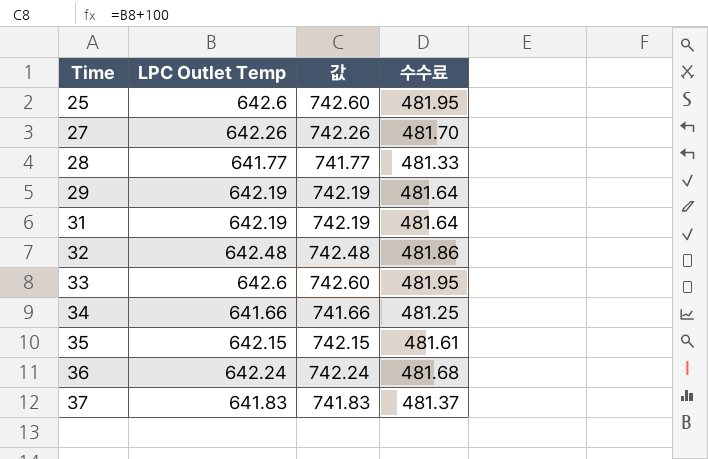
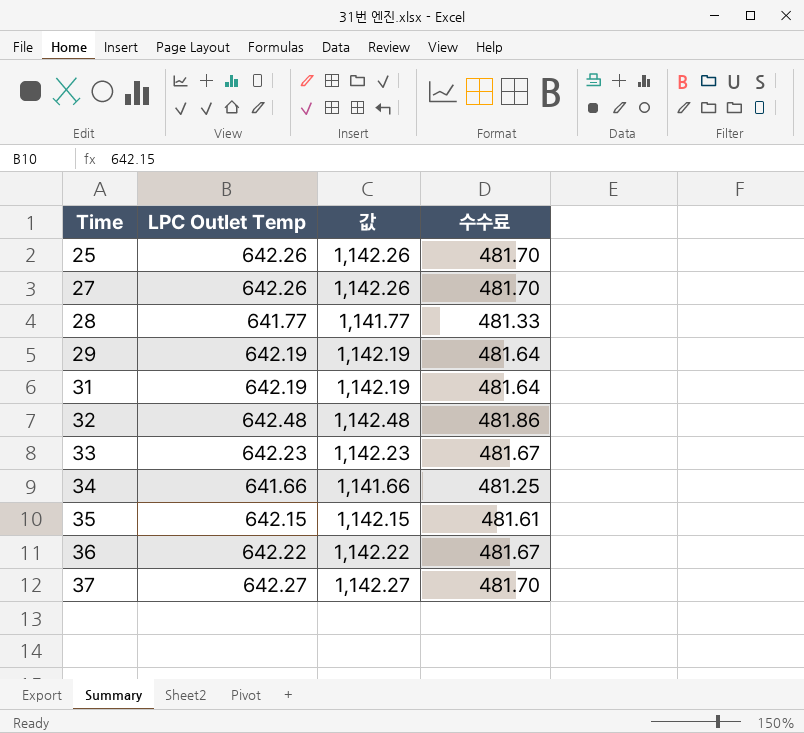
column 값 | formula: [LPC Outlet Temp] + 100 -> [LPC Outlet Temp] + 500
25 | LPC Outlet Temp: 642.6 -> 642.26
25 | 수수료: 481.95 -> 481.70
33 | LPC Outlet Temp: 642.6 -> 642.23
33 | 수수료: 481.95 -> 481.67
36 | LPC Outlet Temp: 642.24 -> 642.22
36 | 수수료: 481.68 -> 481.67
37 | LPC Outlet Temp: 641.83 -> 642.27
37 | 수수료: 481.37 -> 481.70

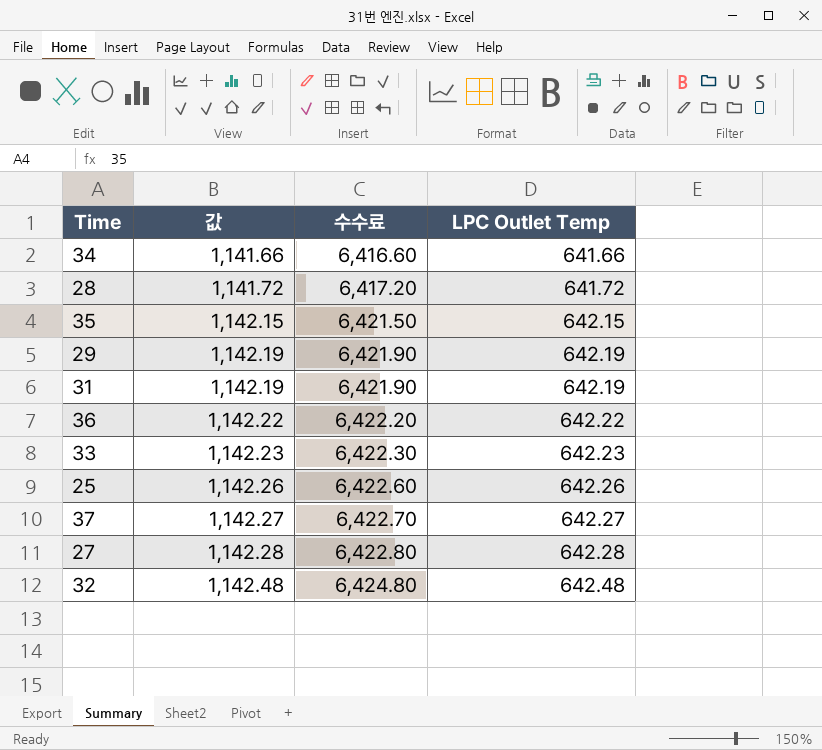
row order: Time ascending -> 값 ascending
column 수수료 | formula: [LPC Outlet Temp] * 0.75 -> [LPC Outlet Temp] * 10
column LPC Outlet Temp | position: 2 -> 4
28 | 값: 1,141.77 -> 1,141.72
28 | LPC Outlet Temp: 641.77 -> 641.72
27 | 값: 1,142.26 -> 1,142.28
27 | LPC Outlet Temp: 642.26 -> 642.28

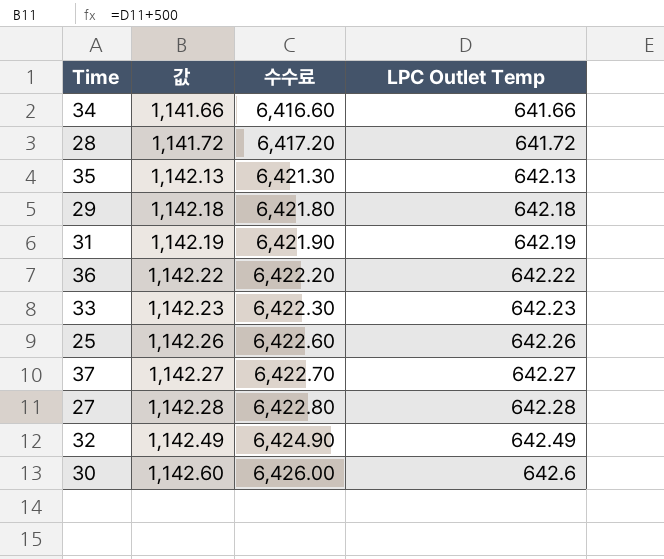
35 | 값: 1,142.15 -> 1,142.13
35 | 수수료: 6,421.50 -> 6,421.30
35 | LPC Outlet Temp: 642.15 -> 642.13
29 | 값: 1,142.19 -> 1,142.18
29 | 수수료: 6,421.90 -> 6,421.80
29 | LPC Outlet Temp: 642.19 -> 642.18
32 | 값: 1,142.48 -> 1,142.49
32 | 수수료: 6,424.80 -> 6,424.90
32 | LPC Outlet Temp: 642.48 -> 642.49
row 30: none -> 1,142.60 | 6,426.00 | 642.6

